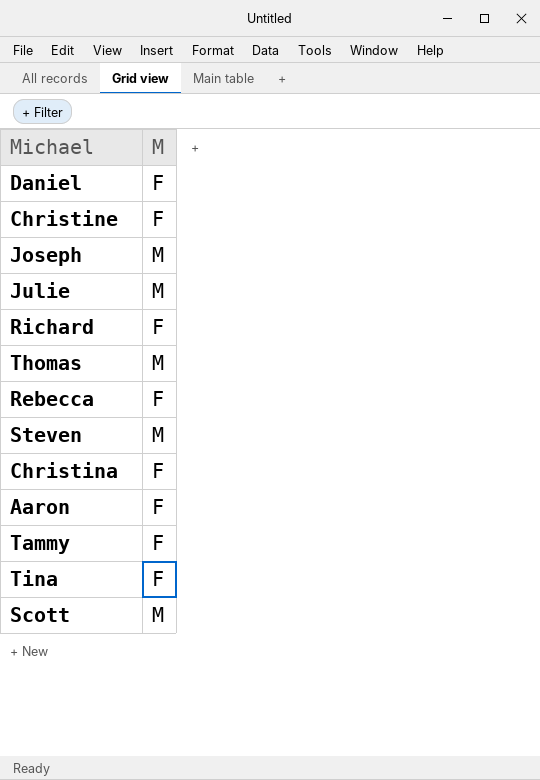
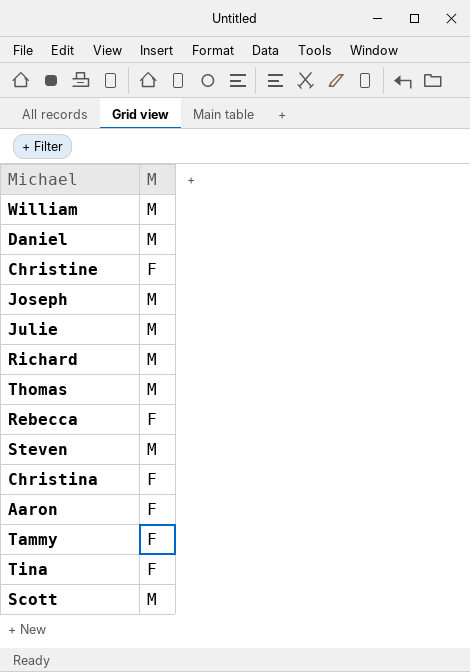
row William: none -> M
Daniel | M: F -> M
Richard | M: F -> M

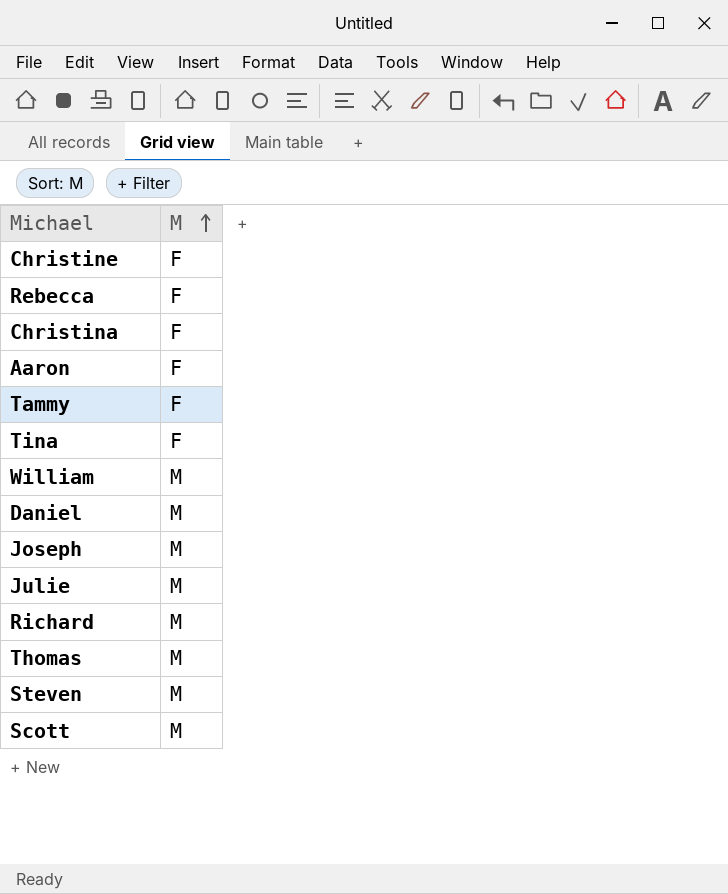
row order: none -> M ascending

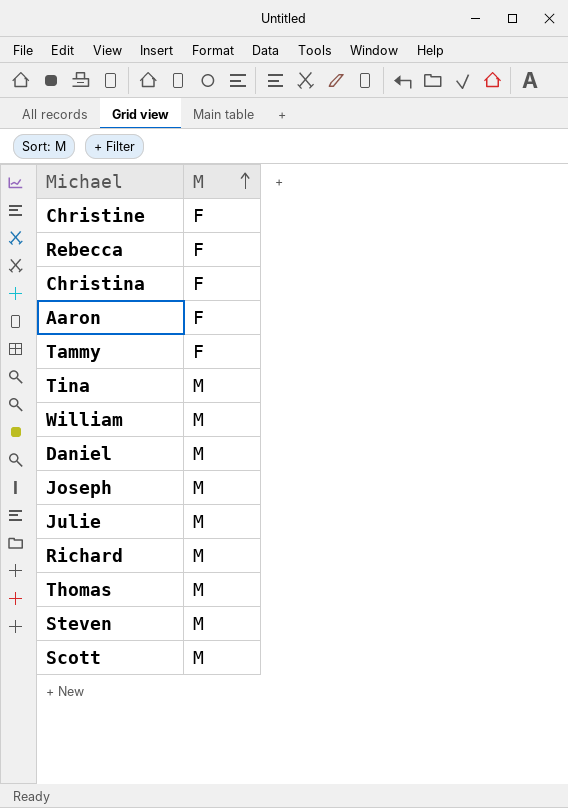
Tina | M: F -> M

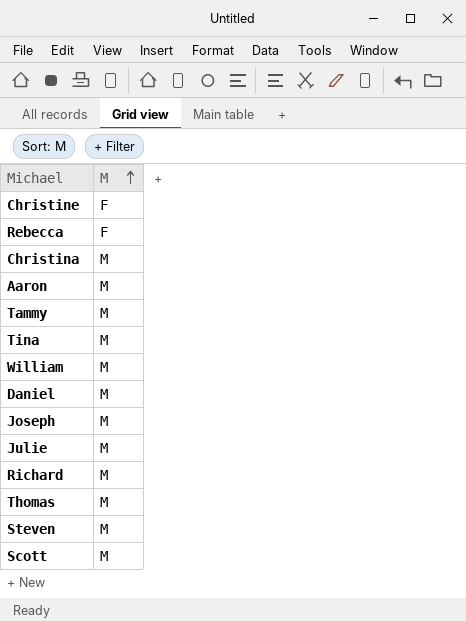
Christina | M: F -> M
Aaron | M: F -> M
Tammy | M: F -> M

